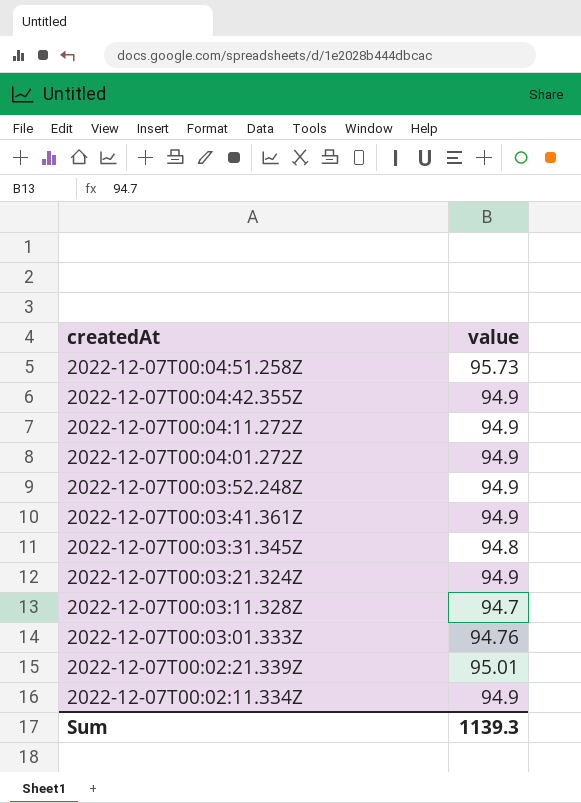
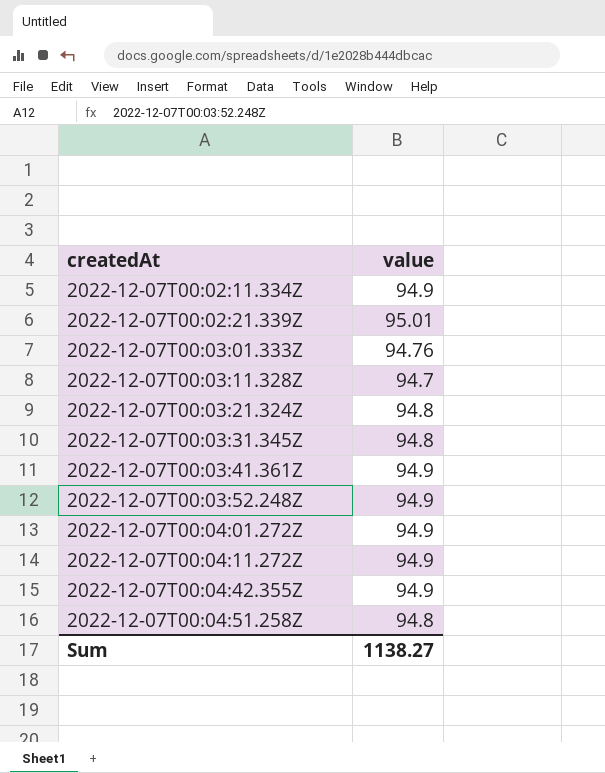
row order: createdAt descending -> createdAt ascending
2022-12-07T00:03:21.324Z | value: 94.9 -> 94.8
2022-12-07T00:04:51.258Z | value: 95.73 -> 94.8
Sum | value: 1139.3 -> 1138.27

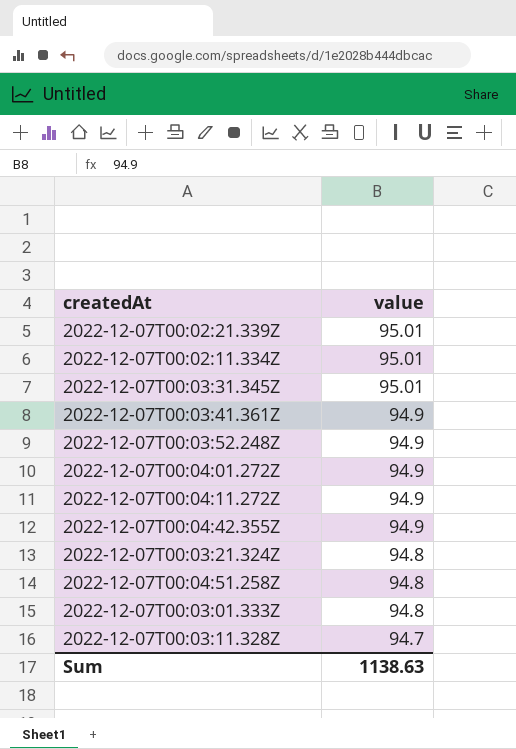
row order: createdAt ascending -> value descending
2022-12-07T00:02:11.334Z | value: 94.9 -> 95.01
2022-12-07T00:03:31.345Z | value: 94.8 -> 95.01
2022-12-07T00:03:01.333Z | value: 94.76 -> 94.8
Sum | value: 1138.27 -> 1138.63

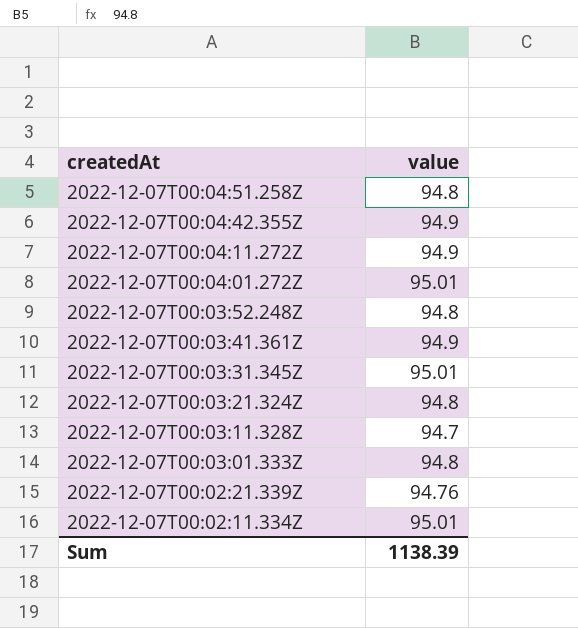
row order: value descending -> createdAt descending
2022-12-07T00:04:01.272Z | value: 94.9 -> 95.01
2022-12-07T00:03:52.248Z | value: 94.9 -> 94.8
2022-12-07T00:02:21.339Z | value: 95.01 -> 94.76
Sum | value: 1138.63 -> 1138.39

